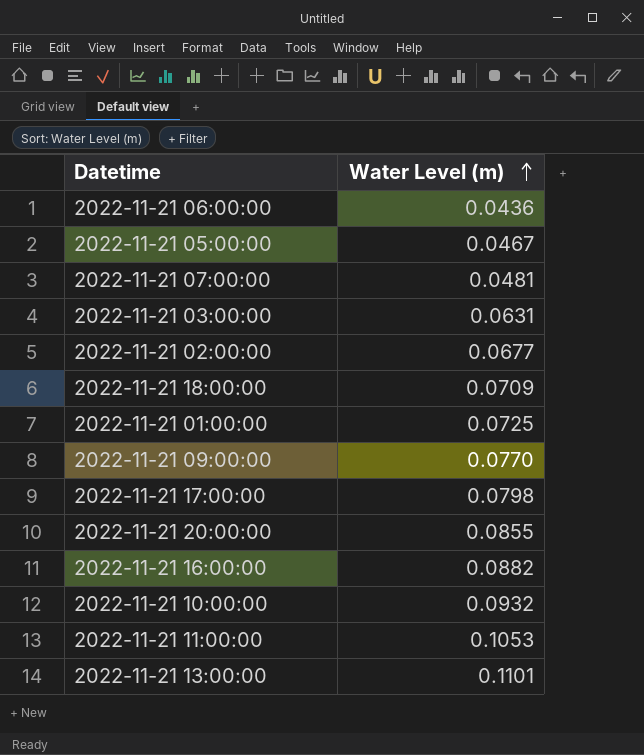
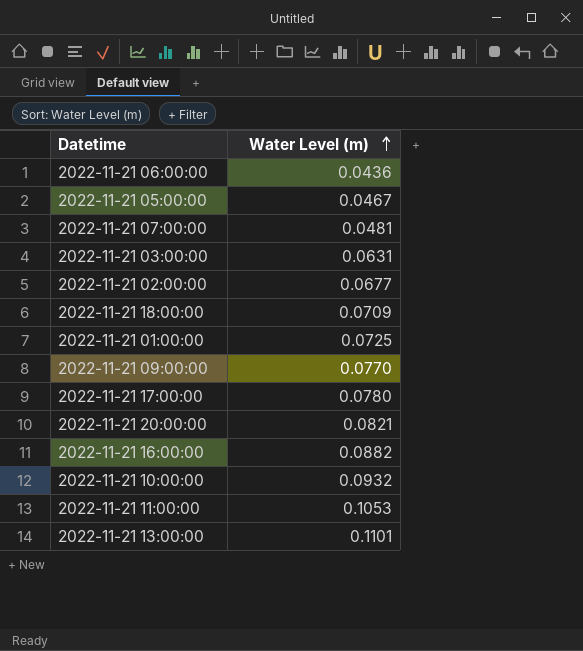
2022-11-21 17:00:00 | Water Level (m): 0.0798 -> 0.0780
2022-11-21 20:00:00 | Water Level (m): 0.0855 -> 0.0821

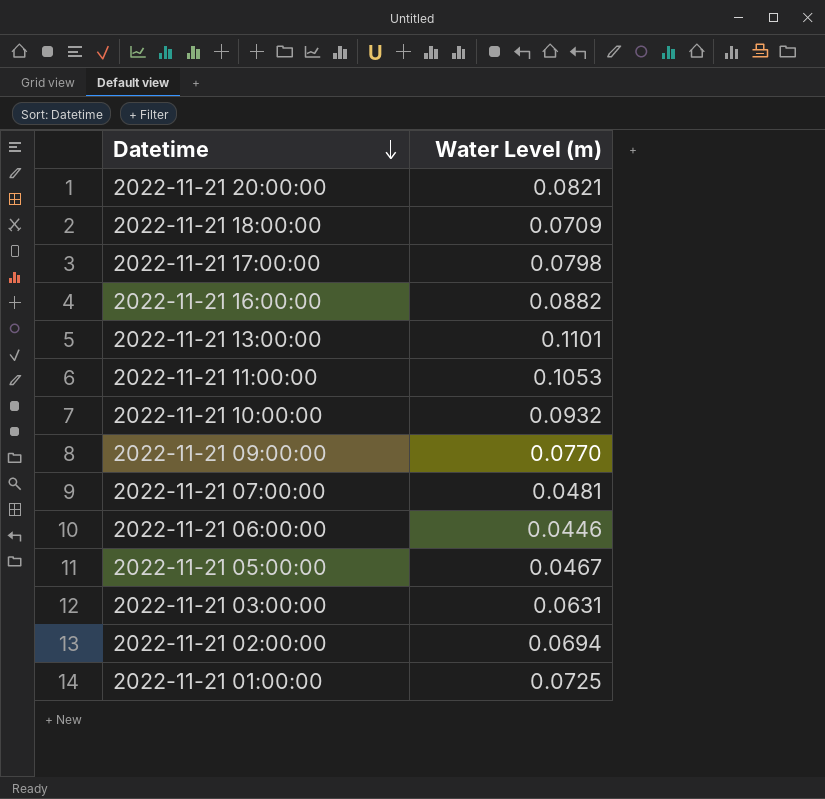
row order: Water Level (m) ascending -> Datetime descending
2022-11-21 17:00:00 | Water Level (m): 0.0780 -> 0.0798
2022-11-21 06:00:00 | Water Level (m): 0.0436 -> 0.0446
2022-11-21 02:00:00 | Water Level (m): 0.0677 -> 0.0694

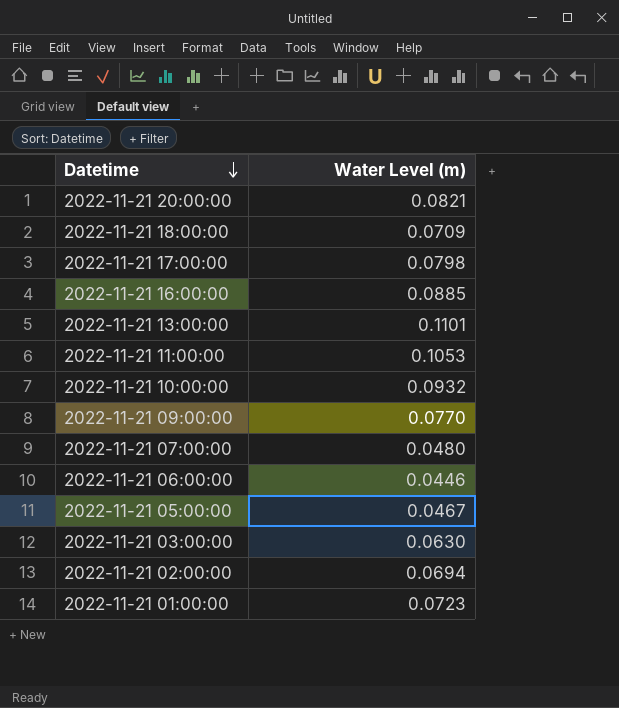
2022-11-21 16:00:00 | Water Level (m): 0.0882 -> 0.0885
2022-11-21 07:00:00 | Water Level (m): 0.0481 -> 0.0480
2022-11-21 03:00:00 | Water Level (m): 0.0631 -> 0.0630
2022-11-21 01:00:00 | Water Level (m): 0.0725 -> 0.0723

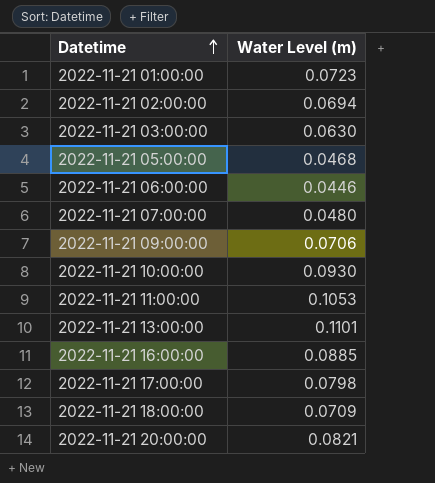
row order: Datetime descending -> Datetime ascending
2022-11-21 05:00:00 | Water Level (m): 0.0467 -> 0.0468
2022-11-21 09:00:00 | Water Level (m): 0.0770 -> 0.0706
2022-11-21 10:00:00 | Water Level (m): 0.0932 -> 0.0930

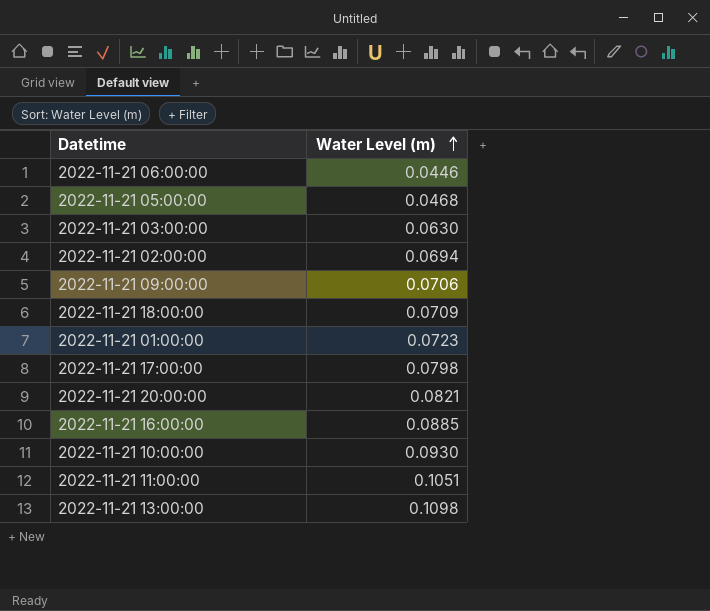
row order: Datetime ascending -> Water Level (m) ascending
row 2022-11-21 07:00:00: 0.0480 -> none
2022-11-21 11:00:00 | Water Level (m): 0.1053 -> 0.1051
2022-11-21 13:00:00 | Water Level (m): 0.1101 -> 0.1098

